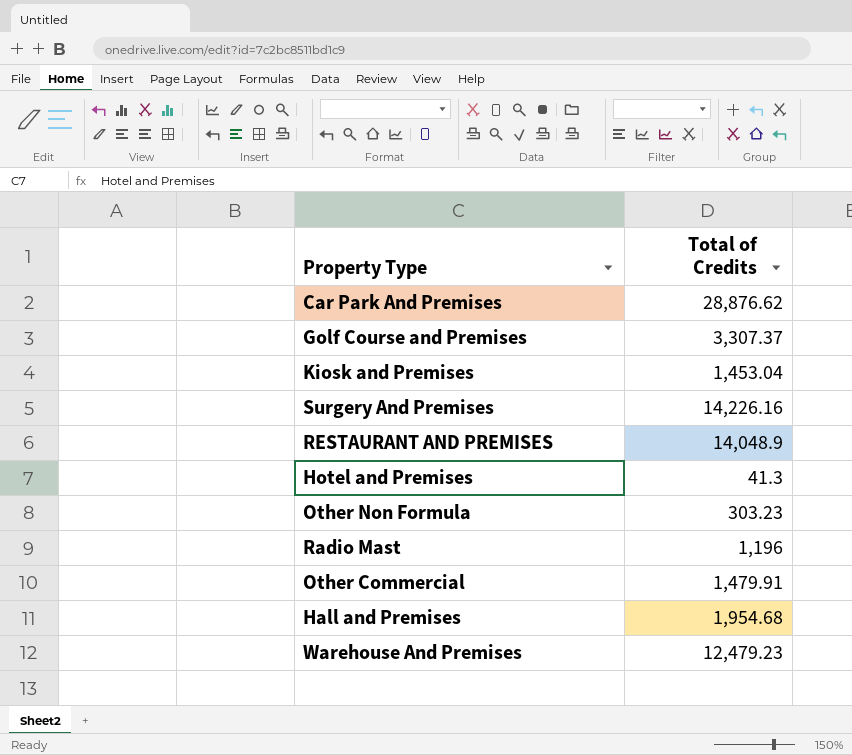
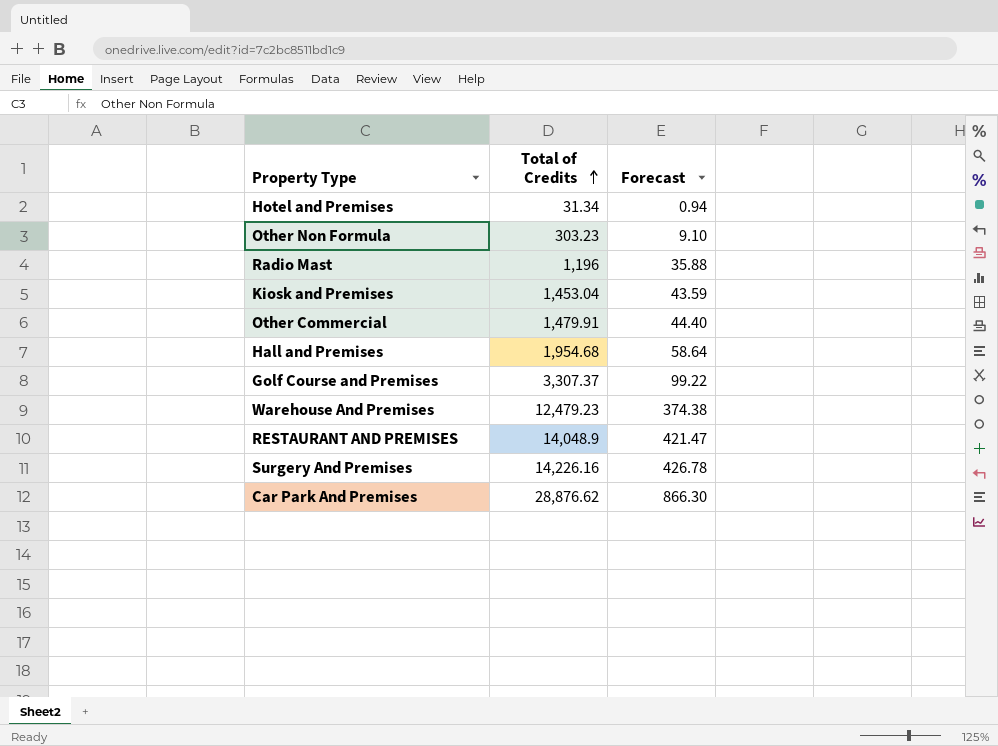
row order: none -> Total of Credits ascending
column Forecast | formula: none -> [Total of Credits] * 0.03
Hotel and Premises | Total of Credits: 41.3 -> 31.34

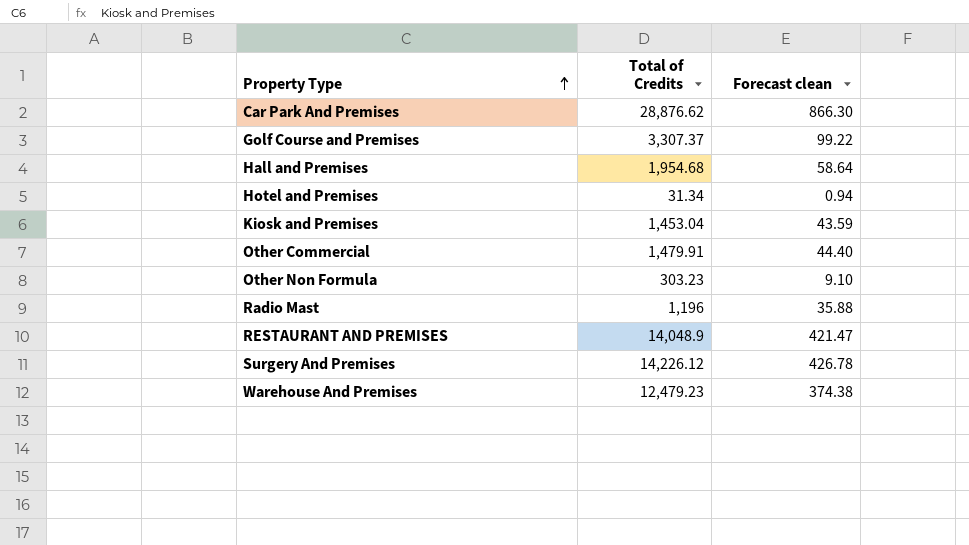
row order: Total of Credits ascending -> Property Type ascending
column name: Forecast -> Forecast clean
Surgery And Premises | Total of Credits: 14,226.16 -> 14,226.12

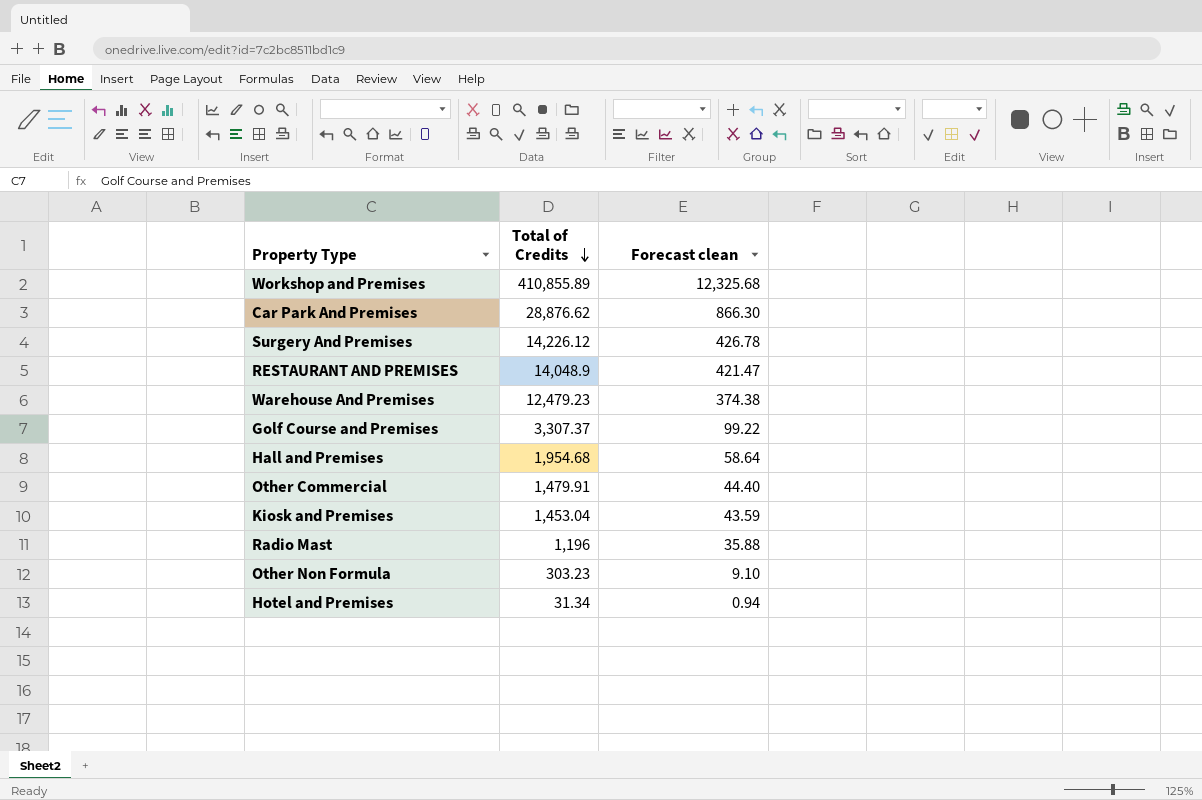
row order: Property Type ascending -> Total of Credits descending
row Workshop and Premises: none -> 410,855.89 | 12,325.68

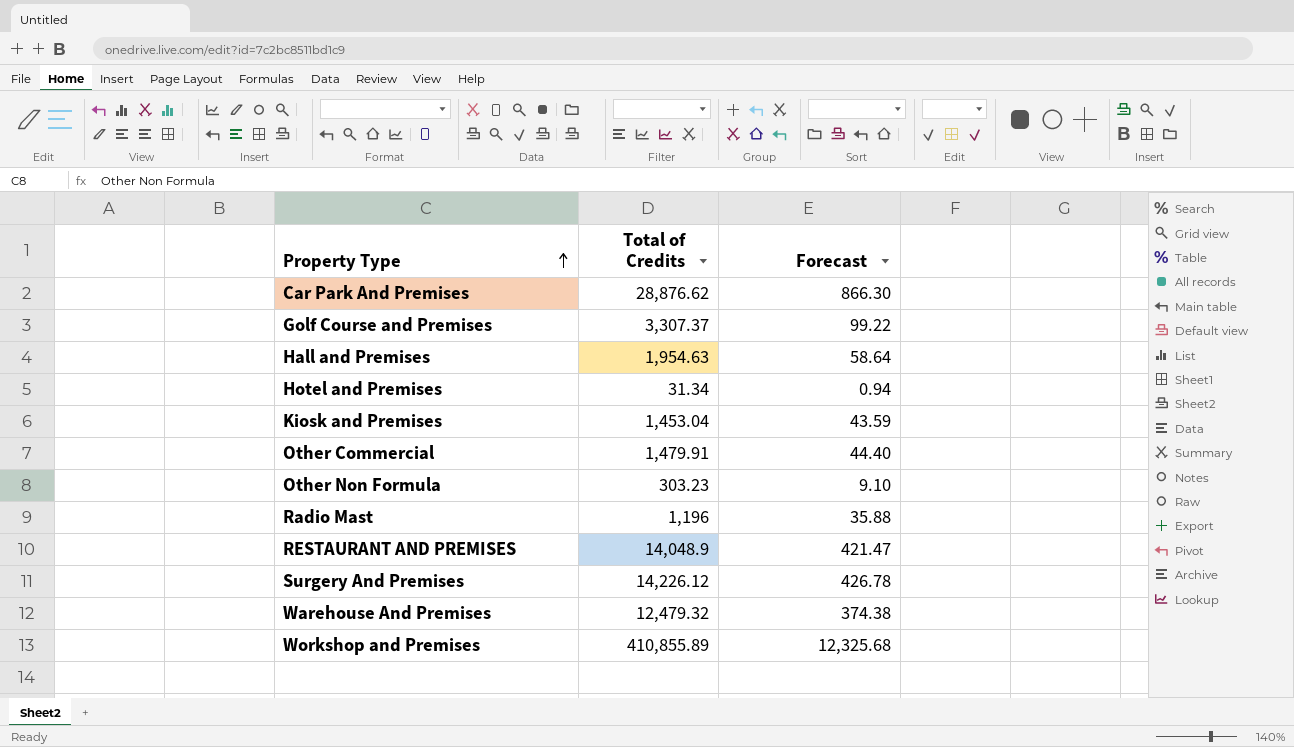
row order: Total of Credits descending -> Property Type ascending
column name: Forecast clean -> Forecast
Hall and Premises | Total of Credits: 1,954.68 -> 1,954.63
Warehouse And Premises | Total of Credits: 12,479.23 -> 12,479.32

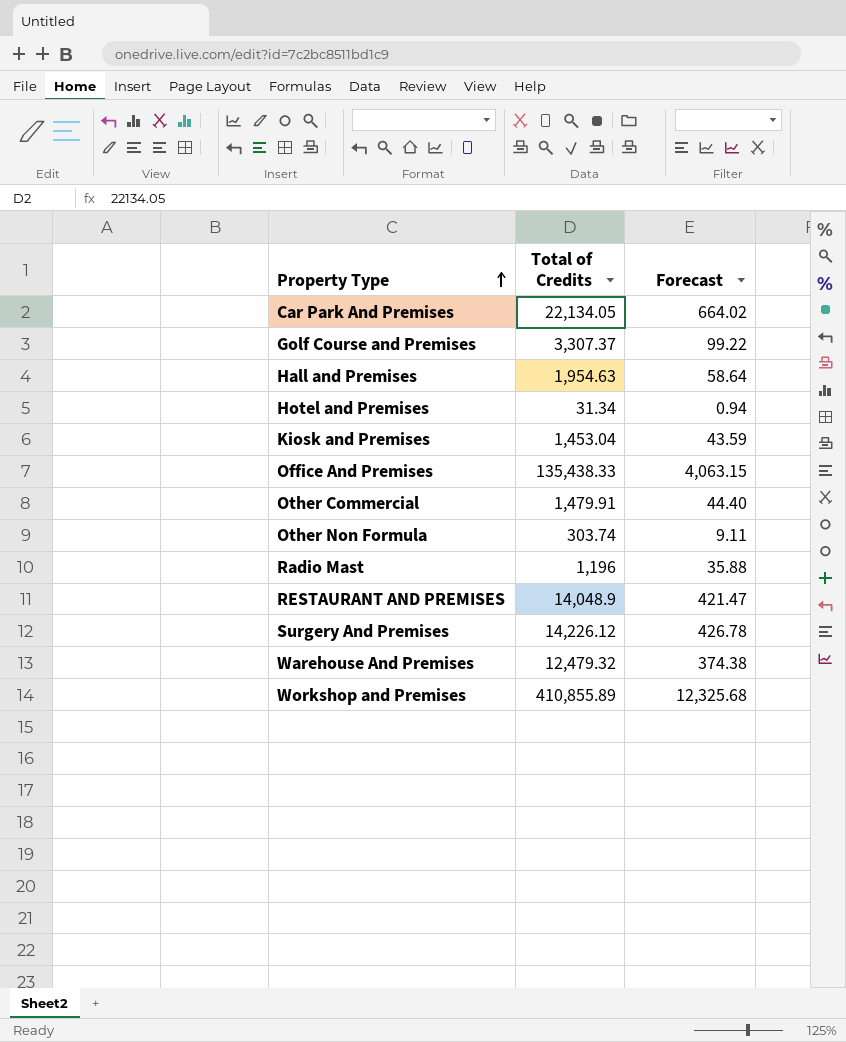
Car Park And Premises | Total of Credits: 28,876.62 -> 22,134.05
Car Park And Premises | Forecast: 866.30 -> 664.02
row Office And Premises: none -> 135,438.33 | 4,063.15
Other Non Formula | Total of Credits: 303.23 -> 303.74
Other Non Formula | Forecast: 9.10 -> 9.11

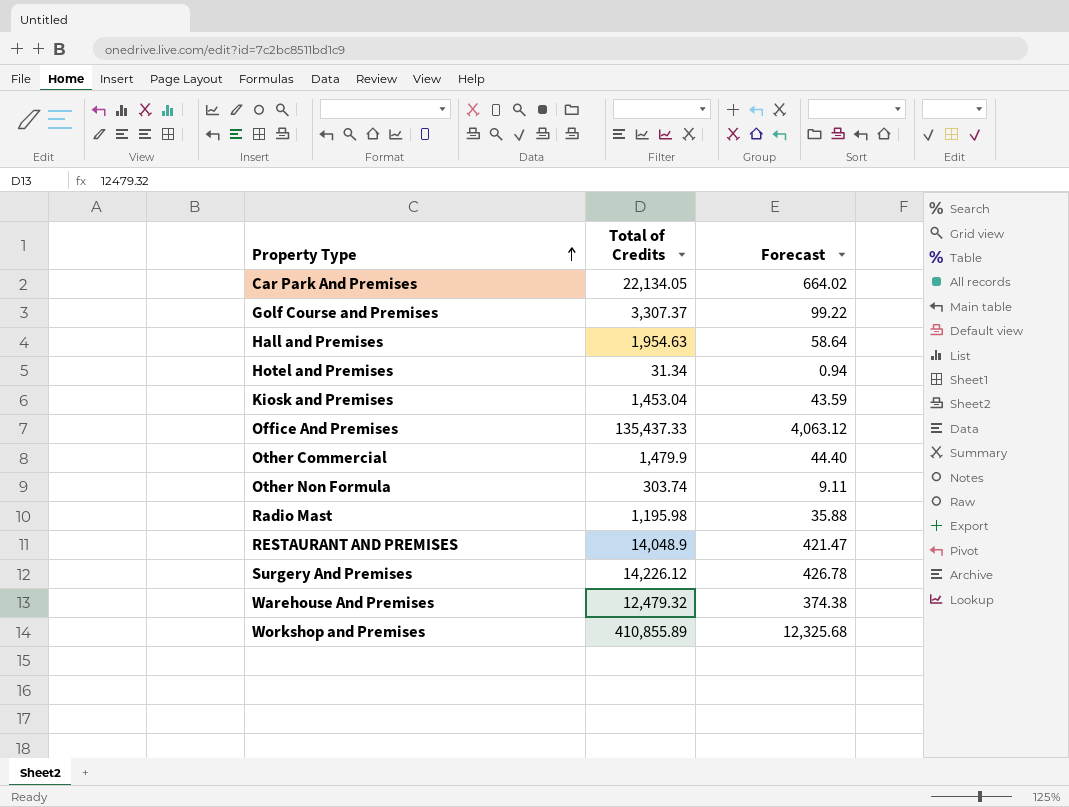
Office And Premises | Total of Credits: 135,438.33 -> 135,437.33
Office And Premises | Forecast: 4,063.15 -> 4,063.12
Other Commercial | Total of Credits: 1,479.91 -> 1,479.9
Radio Mast | Total of Credits: 1,196 -> 1,195.98

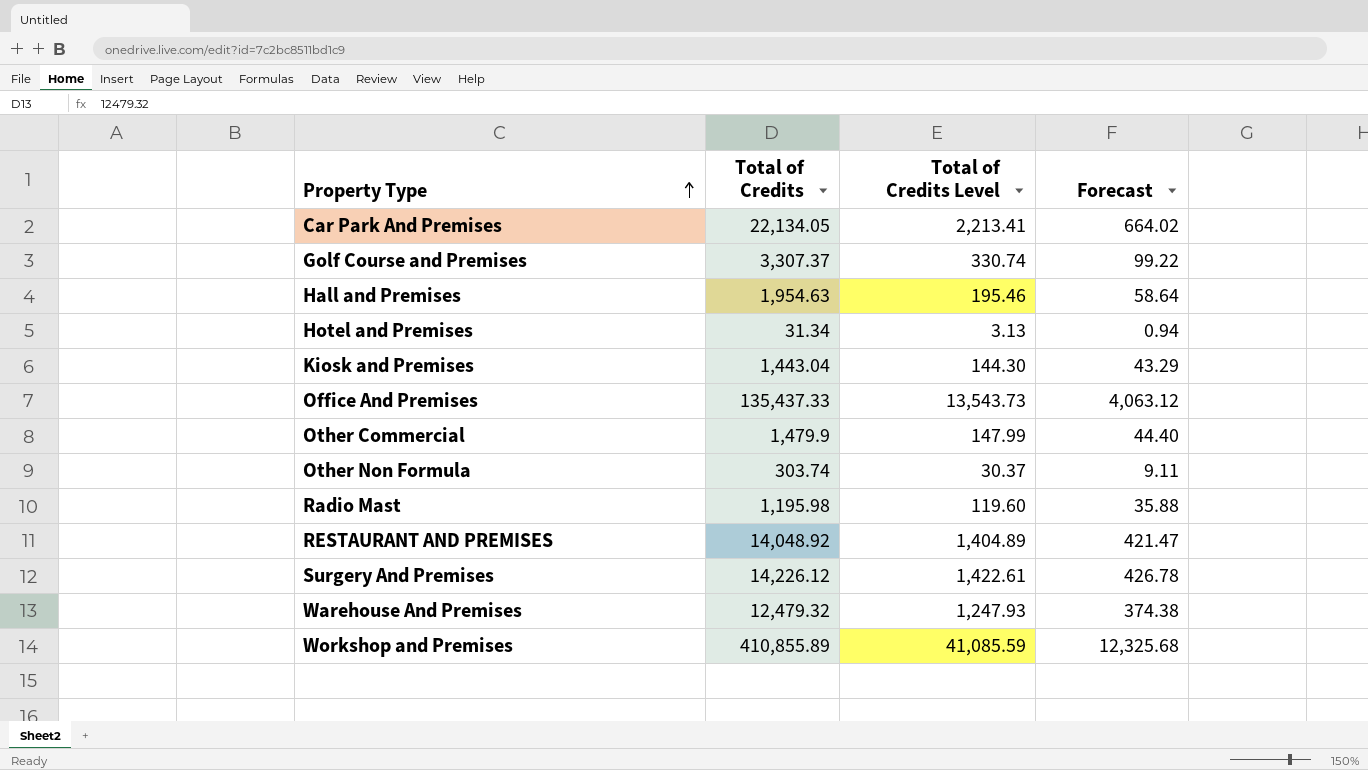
column Total of Credits Level | formula: none -> [Total of Credits] * 0.1
Kiosk and Premises | Total of Credits: 1,453.04 -> 1,443.04
Kiosk and Premises | Forecast: 43.59 -> 43.29
RESTAURANT AND PREMISES | Total of Credits: 14,048.9 -> 14,048.92

